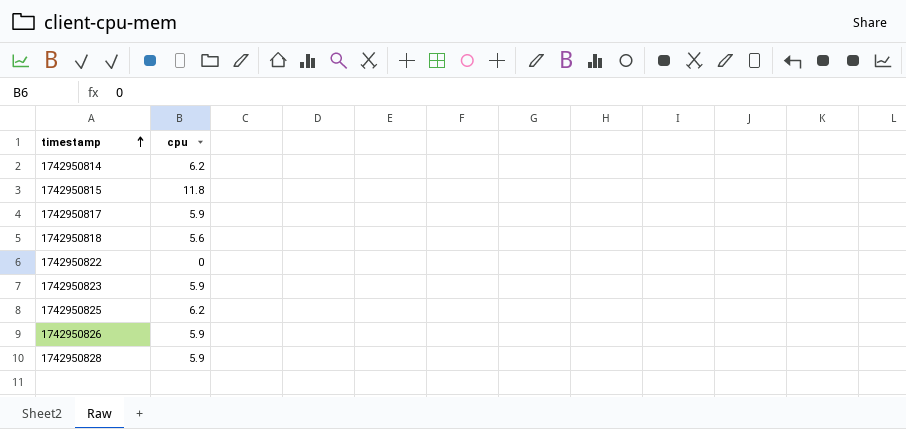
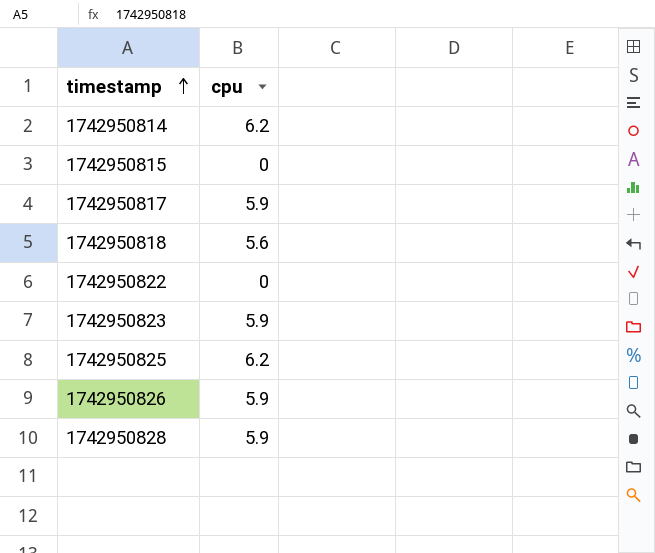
1742950815 | cpu: 11.8 -> 0

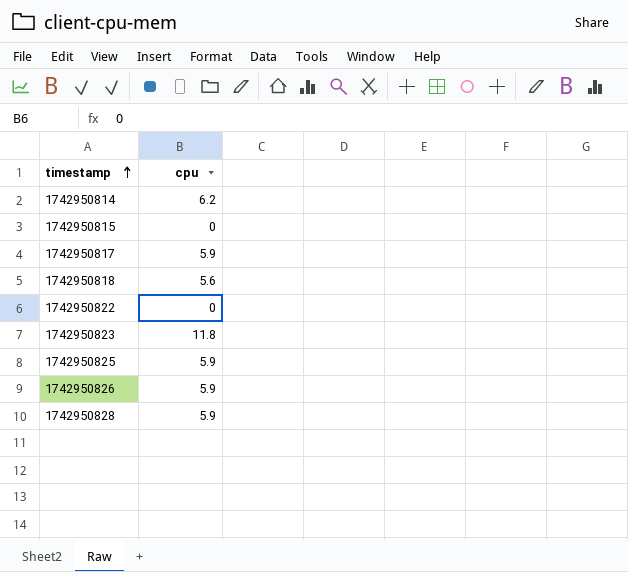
1742950823 | cpu: 5.9 -> 11.8
1742950825 | cpu: 6.2 -> 5.9

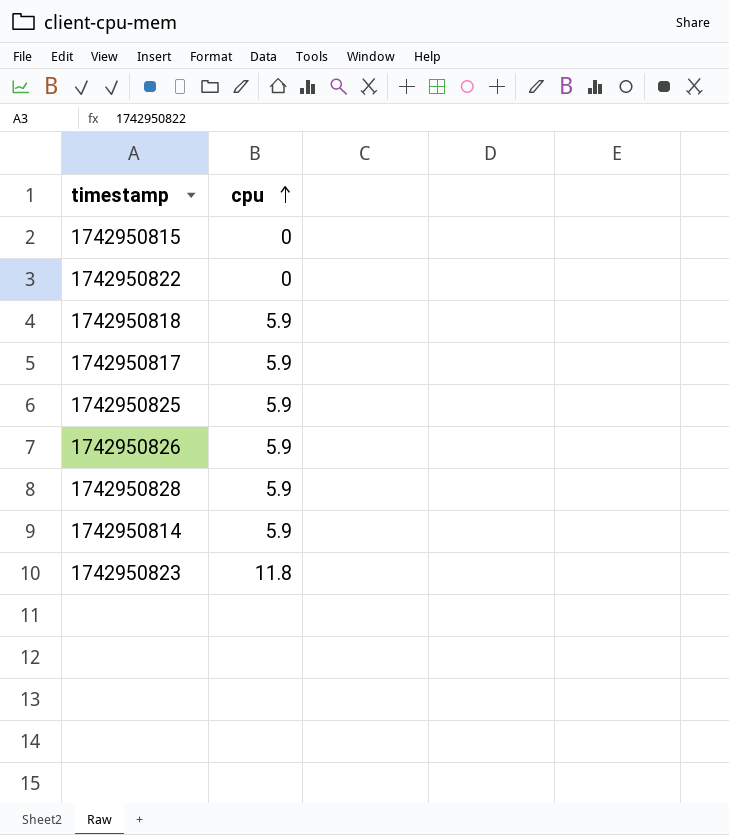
row order: timestamp ascending -> cpu ascending
1742950818 | cpu: 5.6 -> 5.9
1742950814 | cpu: 6.2 -> 5.9

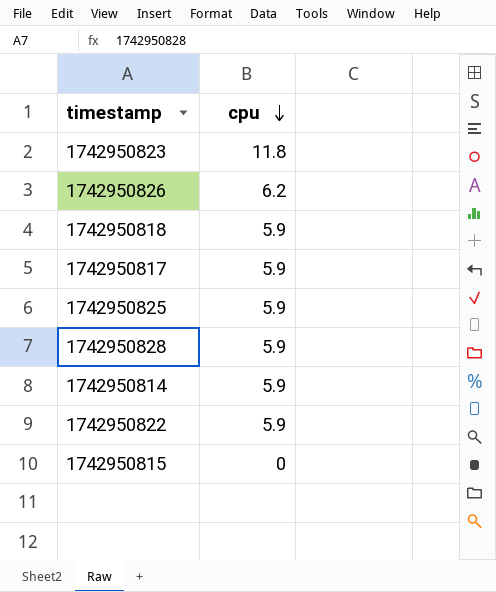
row order: cpu ascending -> cpu descending
1742950826 | cpu: 5.9 -> 6.2
1742950822 | cpu: 0 -> 5.9

